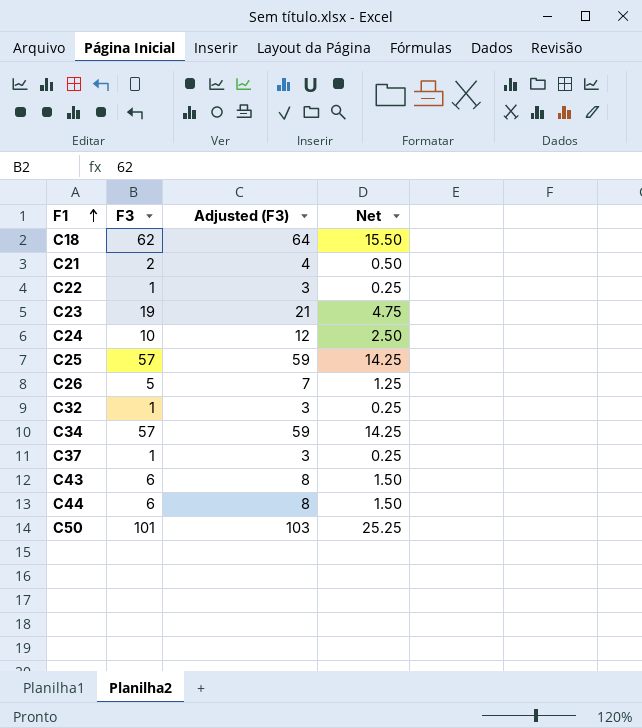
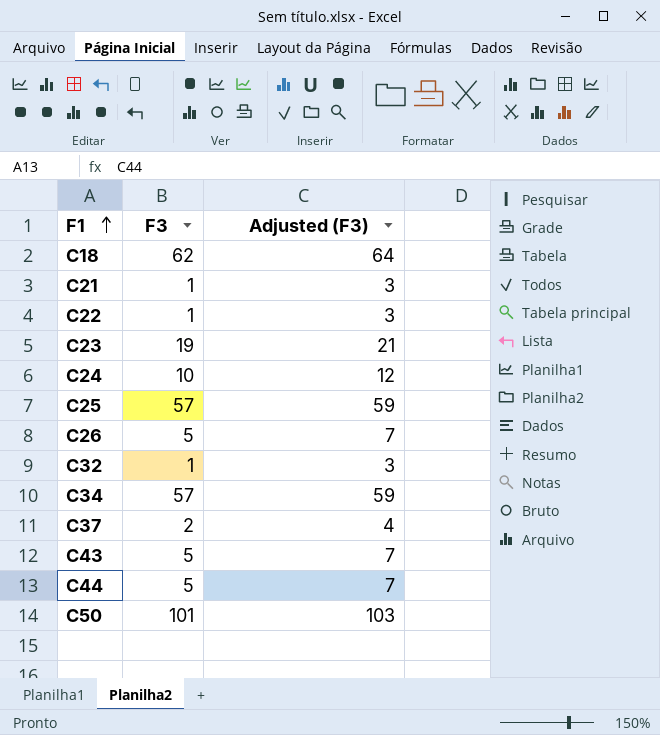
column Net | formula: [F3] * 0.25 -> none
C21 | F3: 2 -> 1
C21 | Adjusted (F3): 4 -> 3
C37 | F3: 1 -> 2
C37 | Adjusted (F3): 3 -> 4
C43 | F3: 6 -> 5
C43 | Adjusted (F3): 8 -> 7
C44 | F3: 6 -> 5
C44 | Adjusted (F3): 8 -> 7

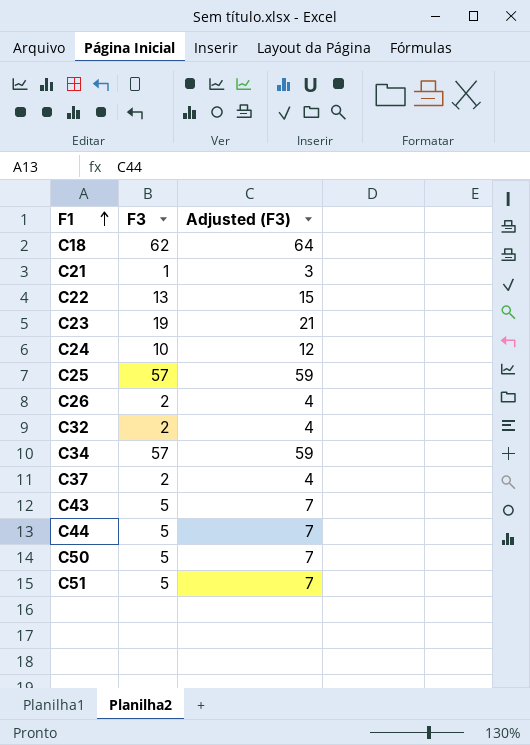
C22 | F3: 1 -> 13
C22 | Adjusted (F3): 3 -> 15
C26 | F3: 5 -> 2
C26 | Adjusted (F3): 7 -> 4
C32 | F3: 1 -> 2
C32 | Adjusted (F3): 3 -> 4
C50 | F3: 101 -> 5
C50 | Adjusted (F3): 103 -> 7
row C51: none -> 5 | 7

